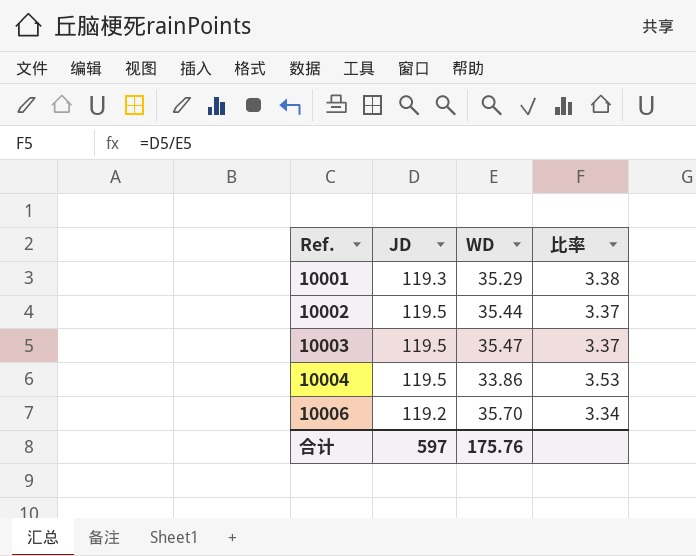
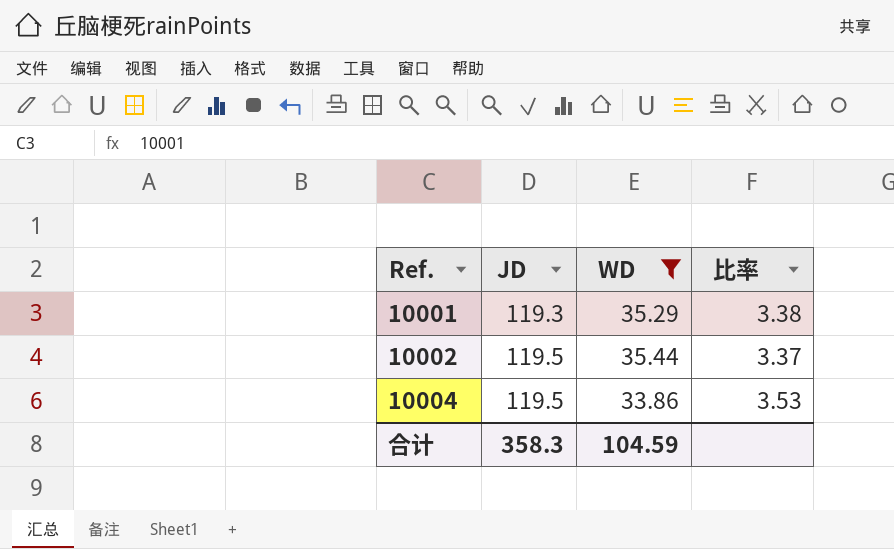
filter: none -> WD <= 35.44
合计 | JD: 597 -> 358.3
合计 | WD: 175.76 -> 104.59

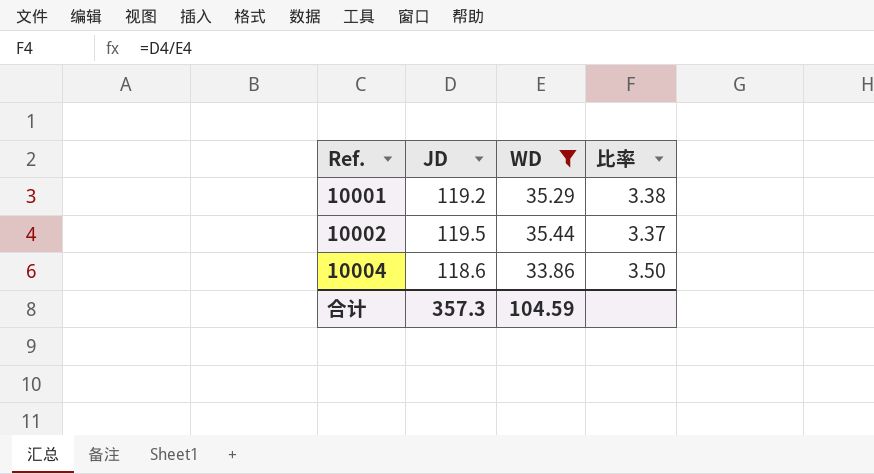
10001 | JD: 119.3 -> 119.2
10004 | JD: 119.5 -> 118.6
10004 | 比率: 3.53 -> 3.50
合计 | JD: 358.3 -> 357.3

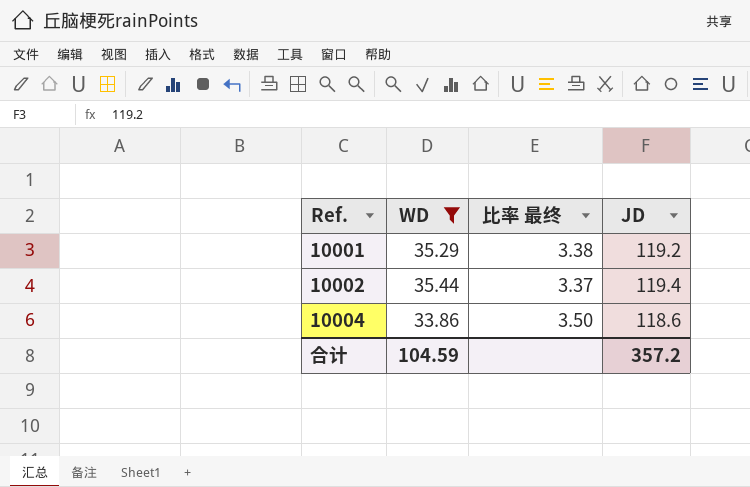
column name: 比率 -> 比率 最终
column JD | position: 2 -> 4
10002 | JD: 119.5 -> 119.4
合计 | JD: 357.3 -> 357.2

